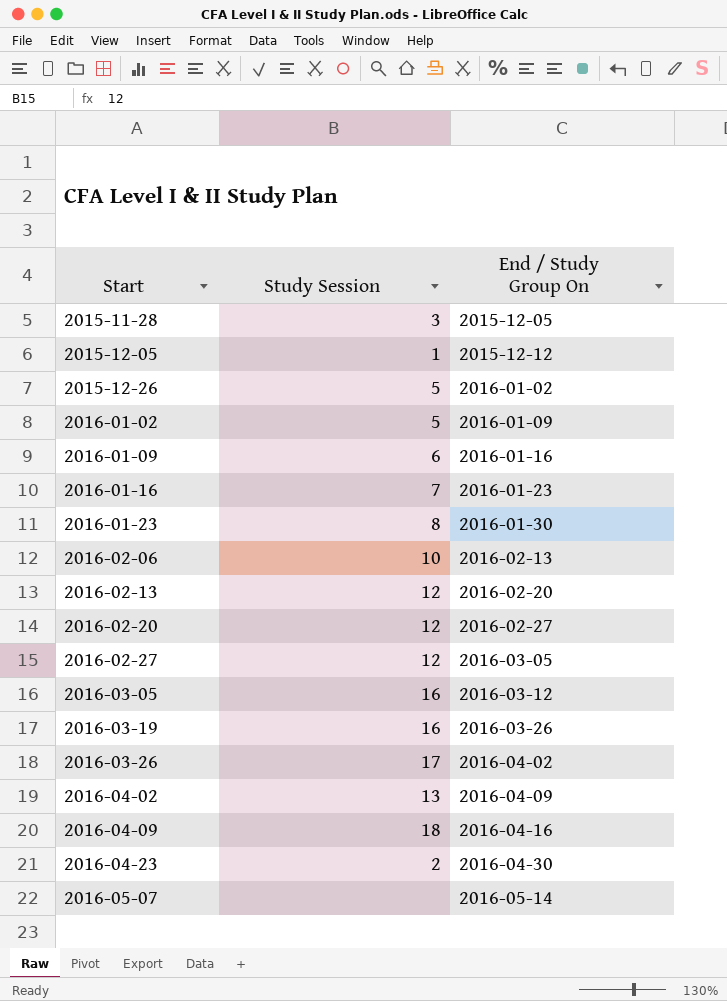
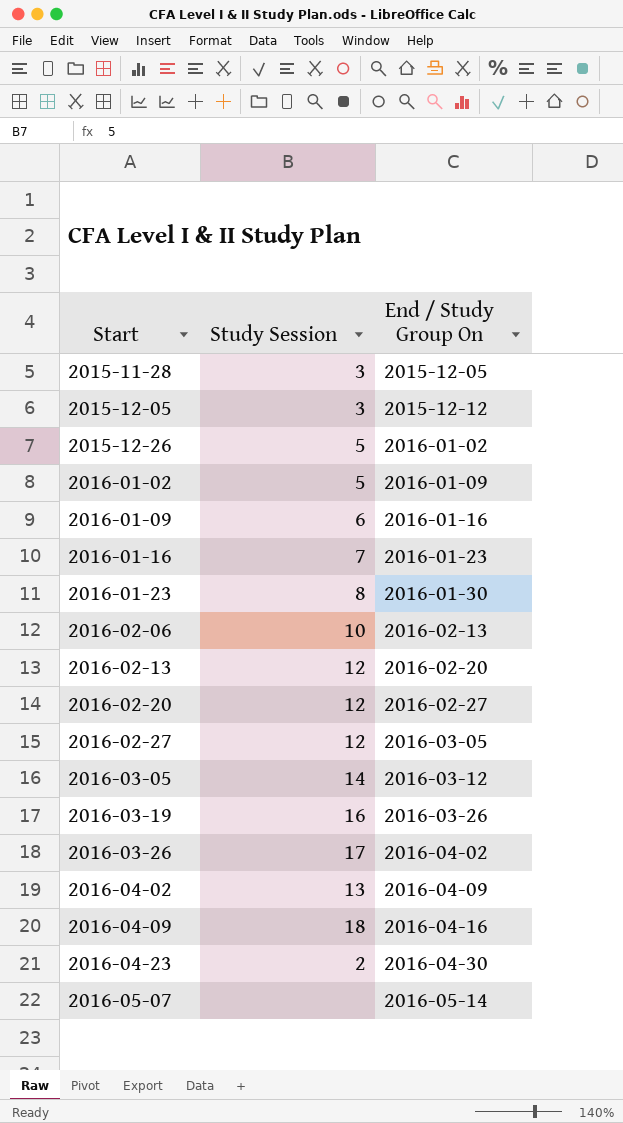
2015-12-05 | Study Session: 1 -> 3
2016-03-05 | Study Session: 16 -> 14

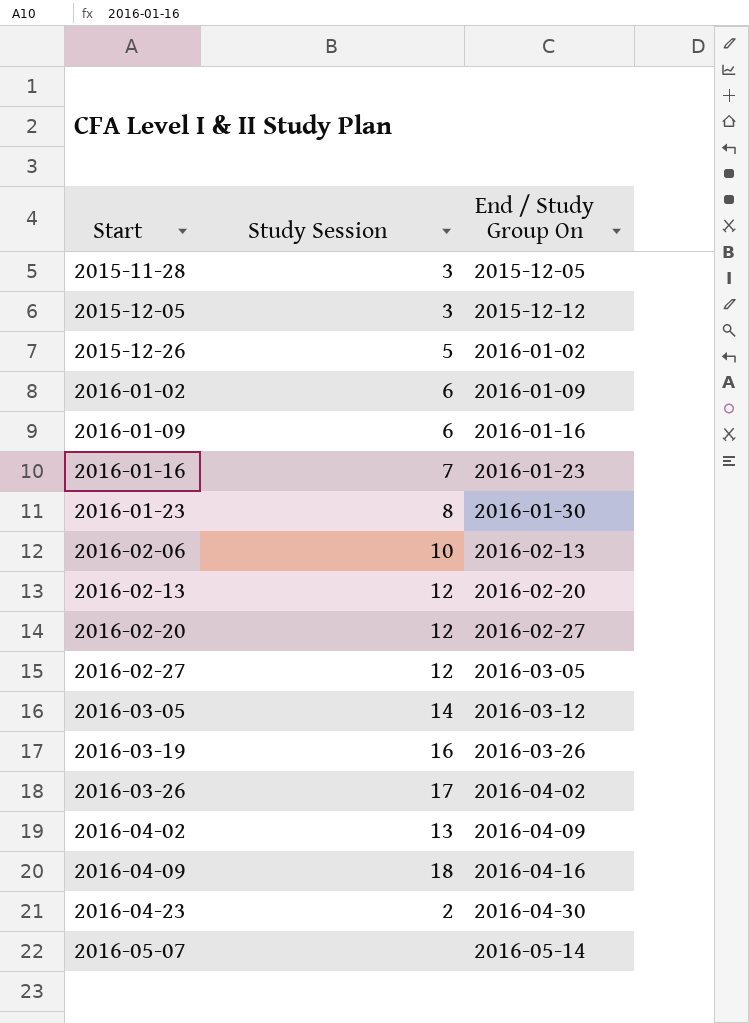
2016-01-02 | Study Session: 5 -> 6

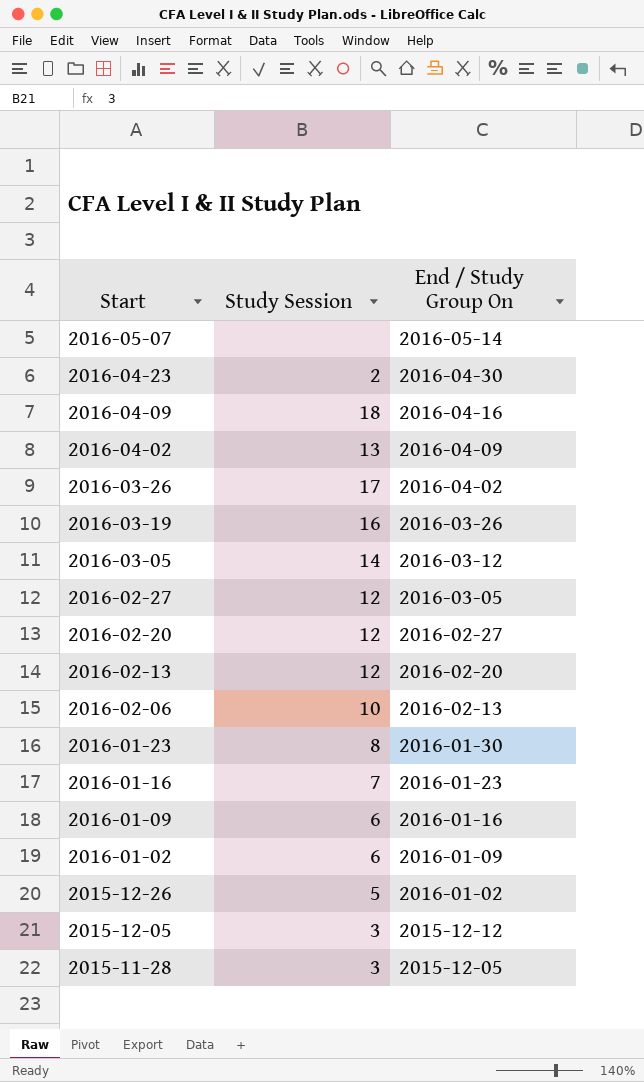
row order: Start ascending -> Start descending

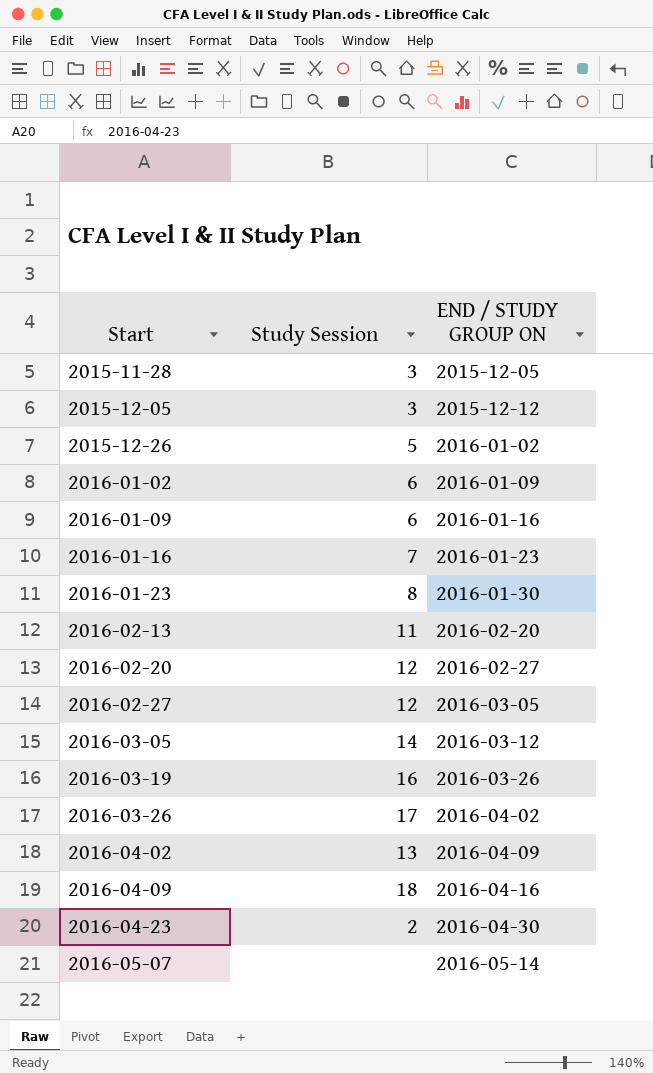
row order: Start descending -> Start ascending
column name: End / Study Group On -> END / STUDY GROUP ON
row 2016-02-06: 10 | 2016-02-13 -> none
2016-02-13 | Study Session: 12 -> 11

